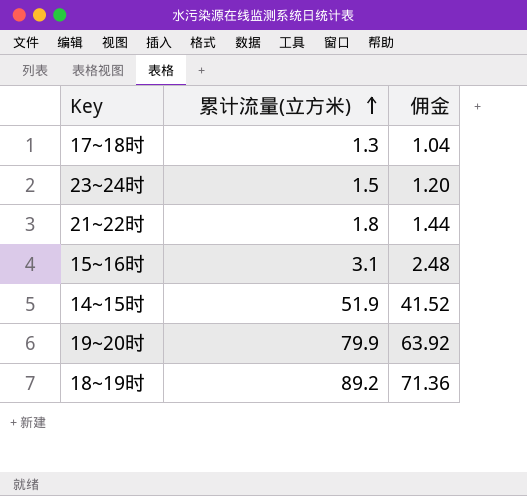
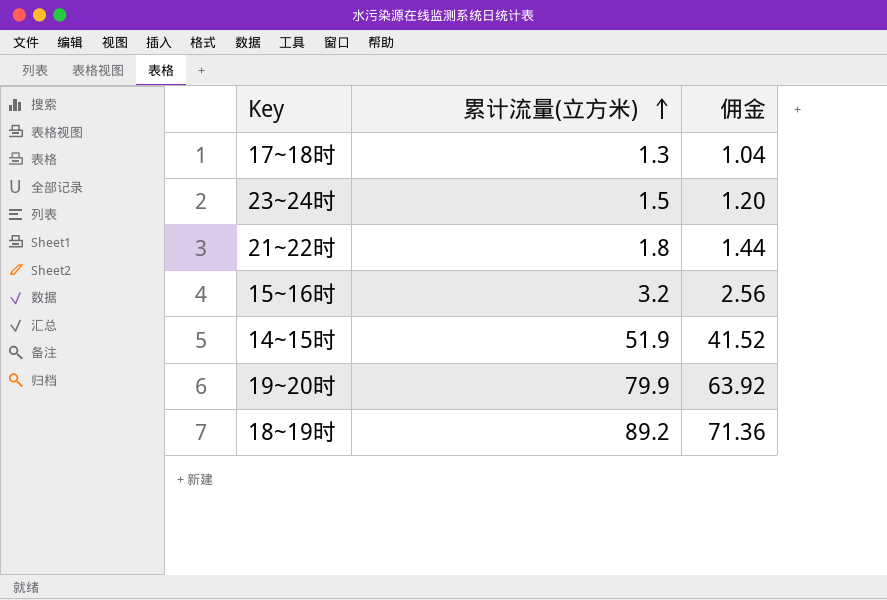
15~16时 | 累计流量(立方米): 3.1 -> 3.2
15~16时 | 佣金: 2.48 -> 2.56

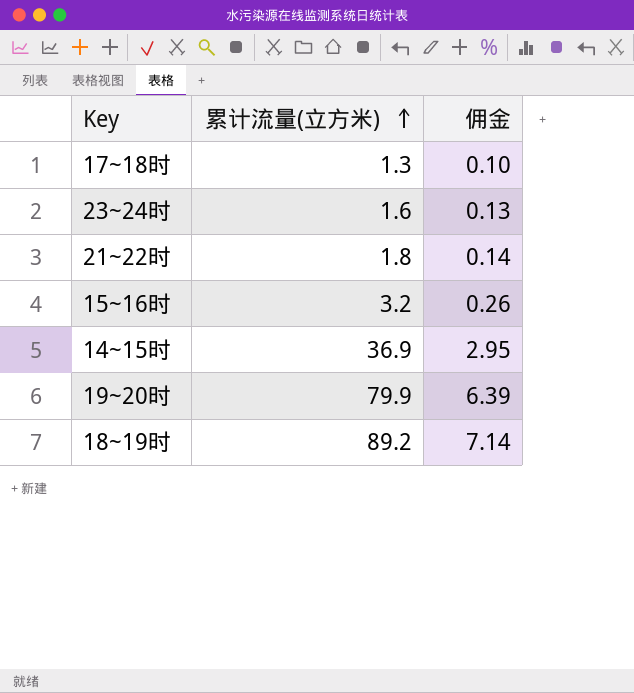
column 佣金 | formula: [累计流量(立方米)] * 0.8 -> [累计流量(立方米)] * 0.08
23~24时 | 累计流量(立方米): 1.5 -> 1.6
14~15时 | 累计流量(立方米): 51.9 -> 36.9

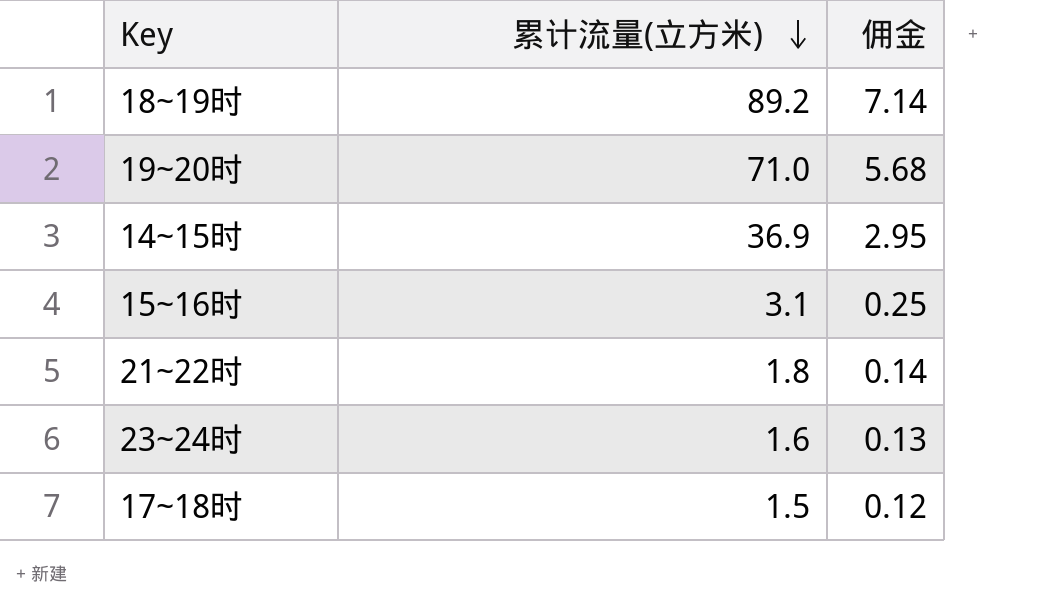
row order: 累计流量(立方米) ascending -> 累计流量(立方米) descending
19~20时 | 累计流量(立方米): 79.9 -> 71.0
19~20时 | 佣金: 6.39 -> 5.68
15~16时 | 累计流量(立方米): 3.2 -> 3.1
15~16时 | 佣金: 0.26 -> 0.25
17~18时 | 累计流量(立方米): 1.3 -> 1.5
17~18时 | 佣金: 0.10 -> 0.12

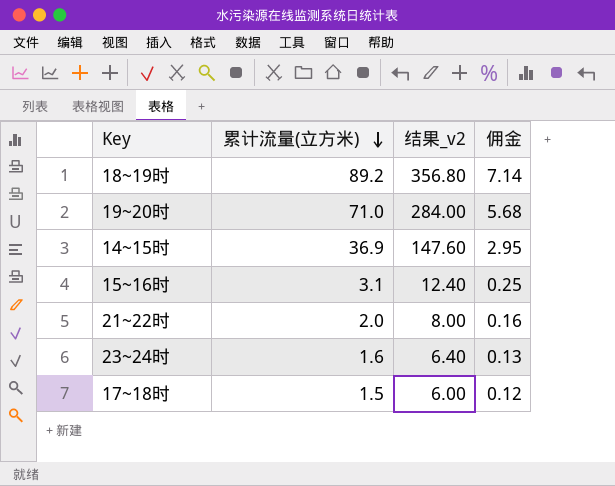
column 结果_v2 | formula: none -> [累计流量(立方米)] * 4
21~22时 | 累计流量(立方米): 1.8 -> 2.0
21~22时 | 佣金: 0.14 -> 0.16

